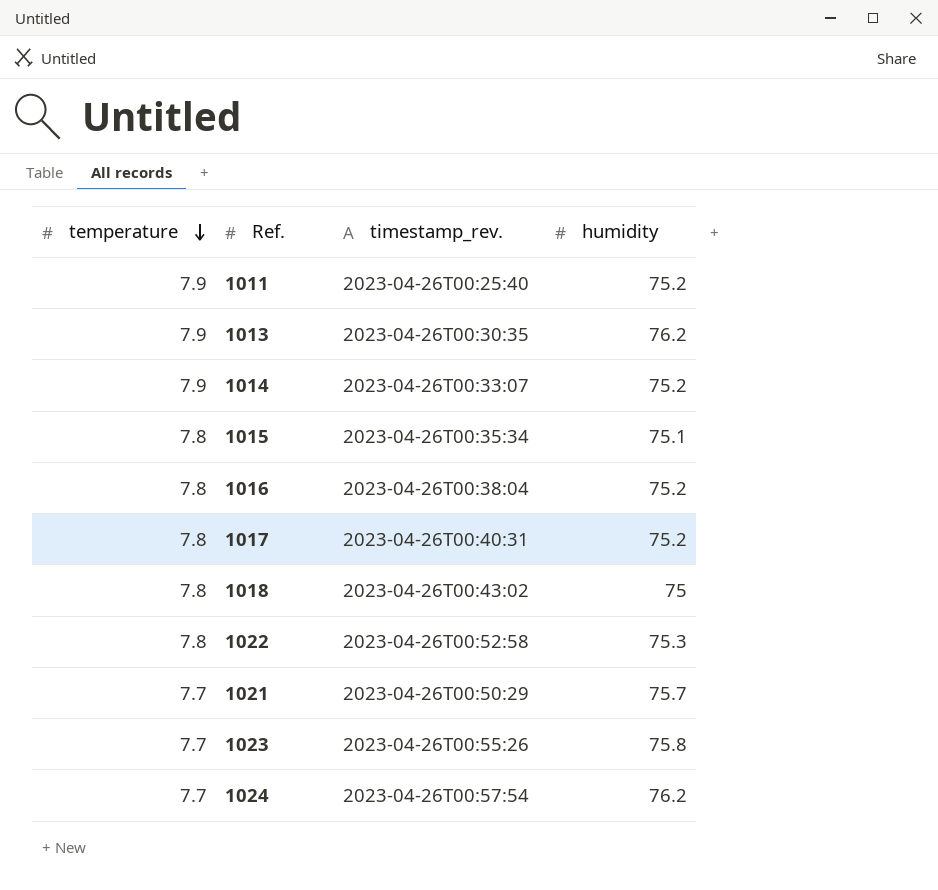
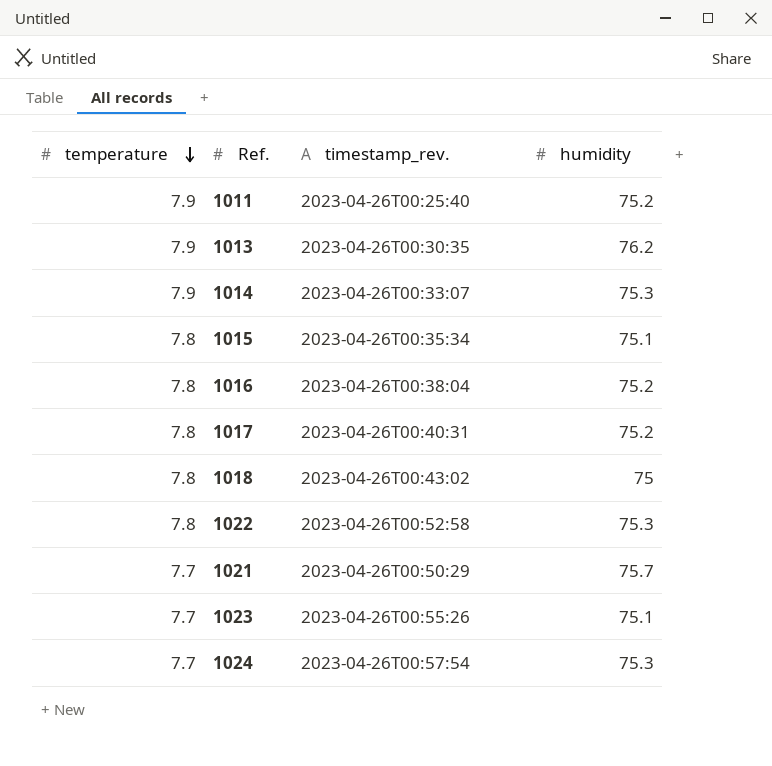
1014 | humidity: 75.2 -> 75.3
1023 | humidity: 75.8 -> 75.1
1024 | humidity: 76.2 -> 75.3

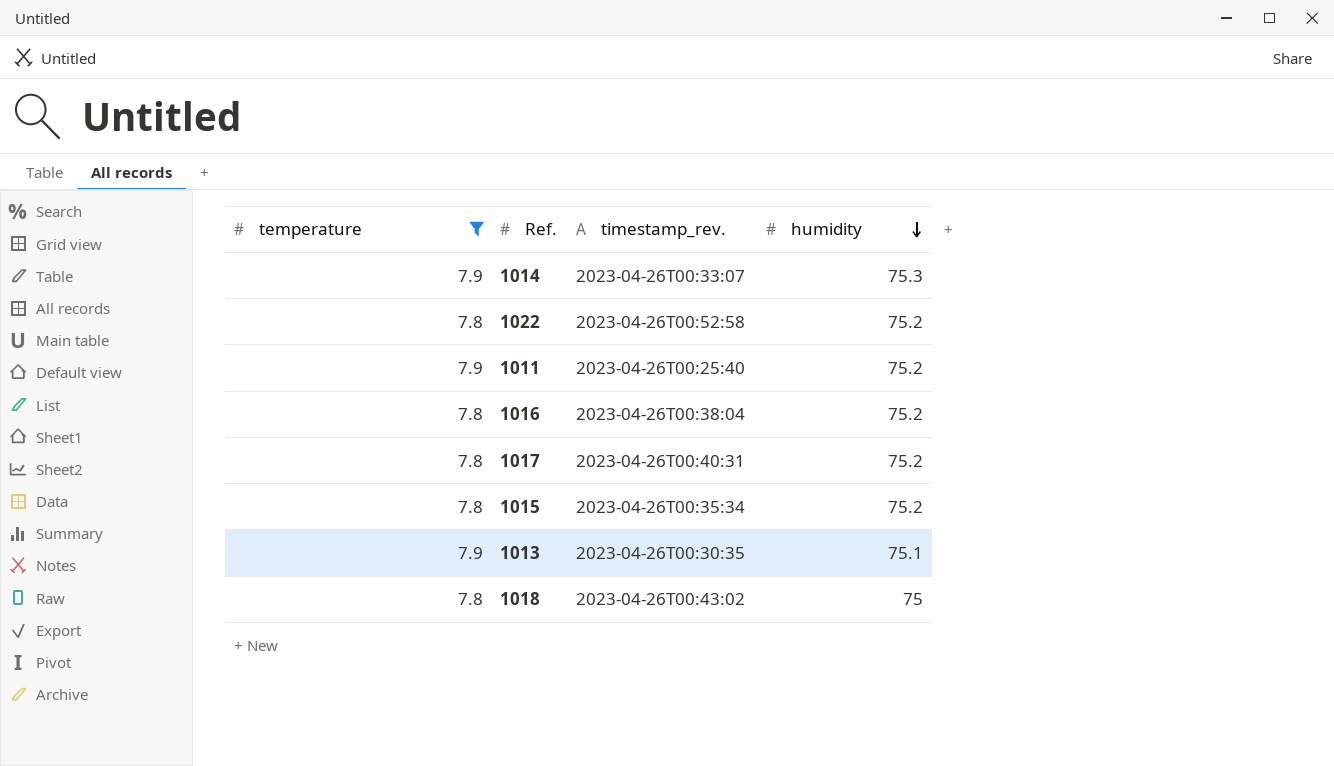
filter: none -> temperature != 7.7
row order: temperature descending -> humidity descending
1022 | humidity: 75.3 -> 75.2
1015 | humidity: 75.1 -> 75.2
1013 | humidity: 76.2 -> 75.1

